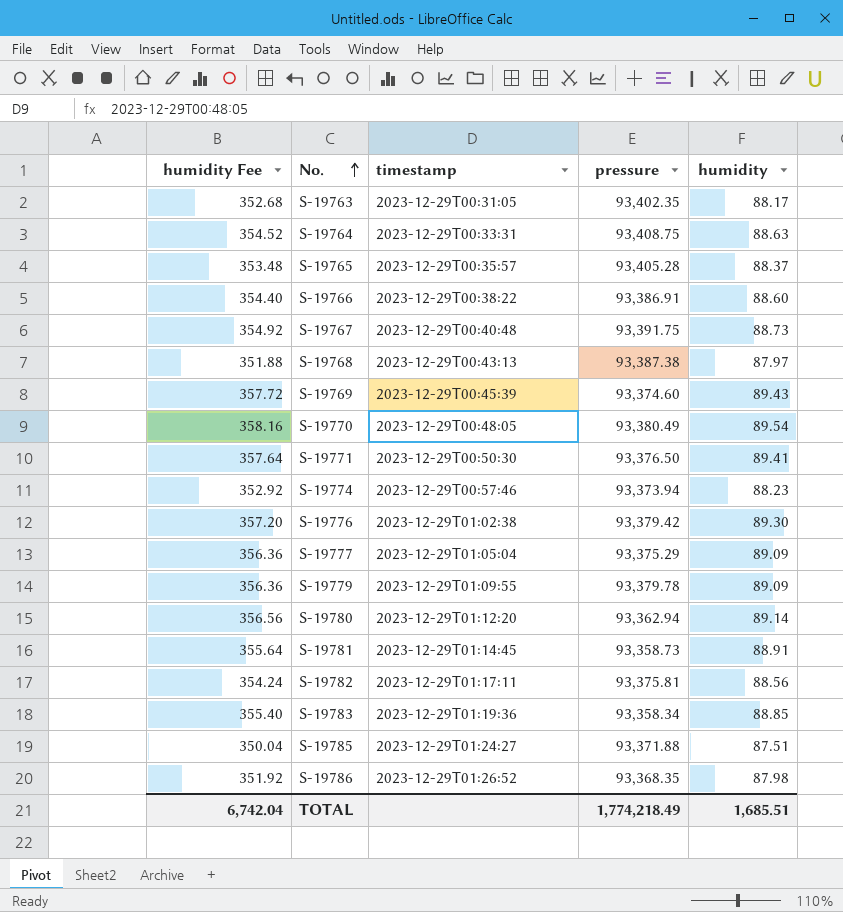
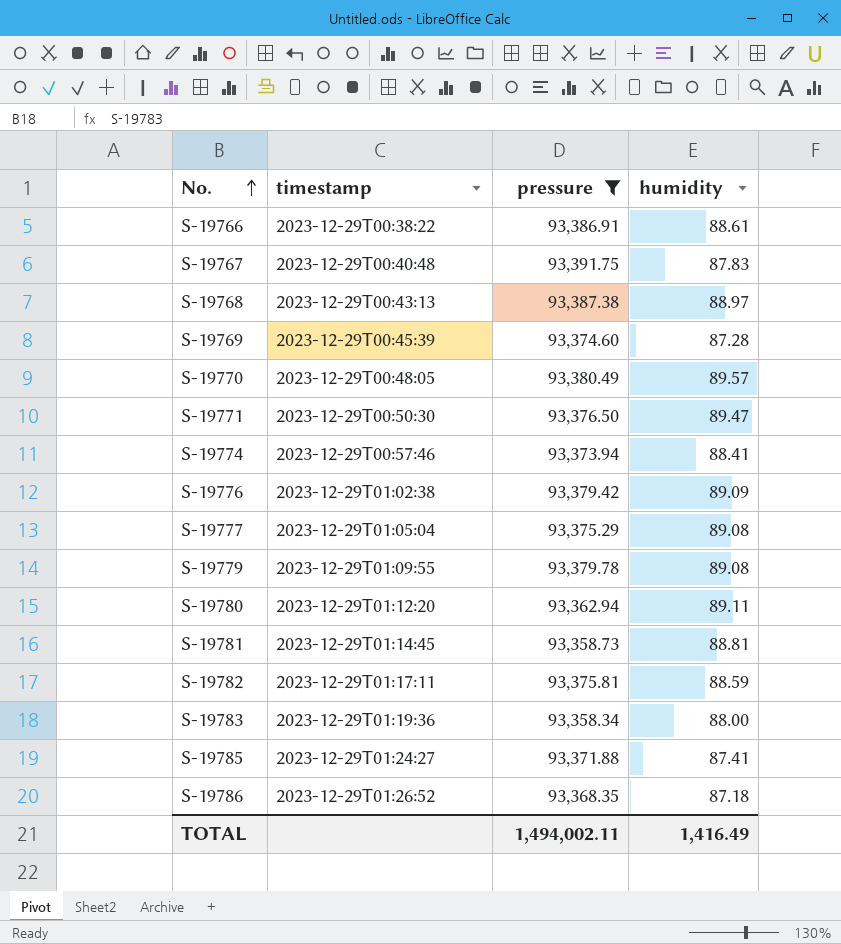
filter: none -> pressure <= 93,391.75
column humidity Fee | formula: [humidity] * 4 -> none
S-19766 | humidity: 88.60 -> 88.61
S-19767 | humidity: 88.73 -> 87.83
S-19768 | humidity: 87.97 -> 88.97
S-19769 | humidity: 89.43 -> 87.28
S-19770 | humidity: 89.54 -> 89.57
S-19771 | humidity: 89.41 -> 89.47
S-19774 | humidity: 88.23 -> 88.41
S-19776 | humidity: 89.30 -> 89.09
S-19777 | humidity: 89.09 -> 89.08
S-19779 | humidity: 89.09 -> 89.08
S-19780 | humidity: 89.14 -> 89.11
S-19781 | humidity: 88.91 -> 88.81
S-19782 | humidity: 88.56 -> 88.59
S-19783 | humidity: 88.85 -> 88.00
S-19785 | humidity: 87.51 -> 87.41
S-19786 | humidity: 87.98 -> 87.18
TOTAL | pressure: 1,774,218.49 -> 1,494,002.11
TOTAL | humidity: 1,685.51 -> 1,416.49

